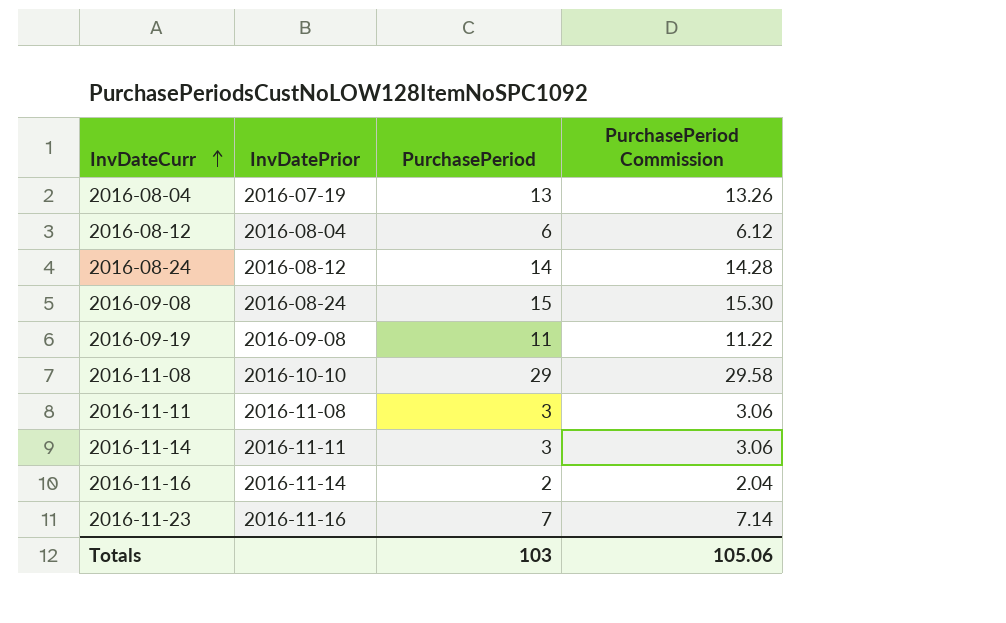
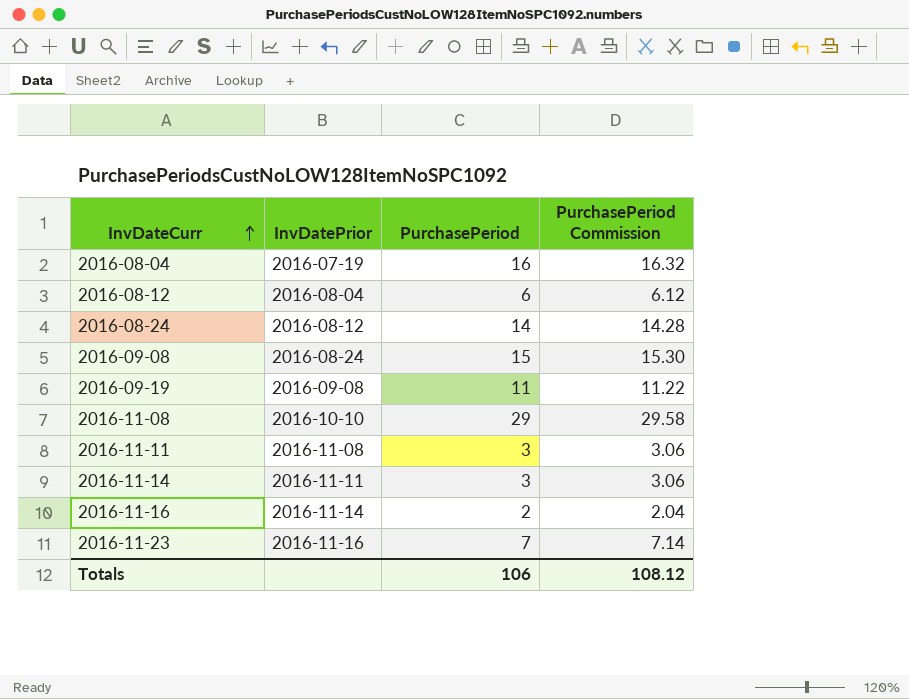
2016-08-04 | PurchasePeriod: 13 -> 16
2016-08-04 | PurchasePeriod Commission: 13.26 -> 16.32
Totals | PurchasePeriod: 103 -> 106
Totals | PurchasePeriod Commission: 105.06 -> 108.12

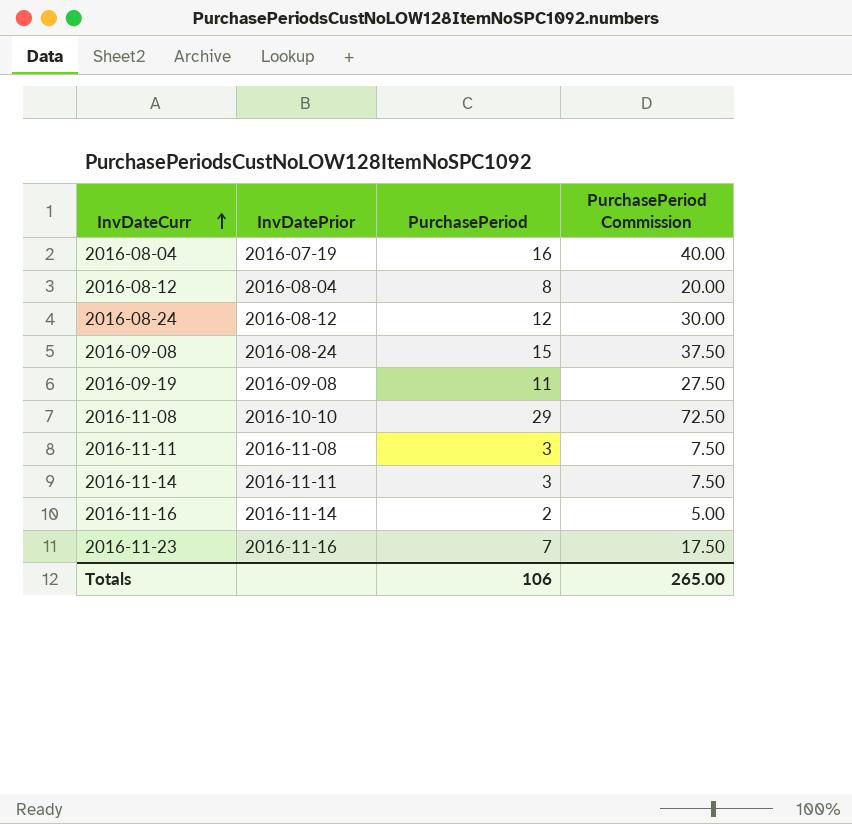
column PurchasePeriod Commission | formula: [PurchasePeriod] * 1.02 -> [PurchasePeriod] * 2.5
2016-08-12 | PurchasePeriod: 6 -> 8
2016-08-24 | PurchasePeriod: 14 -> 12
Totals | PurchasePeriod Commission: 108.12 -> 265.00

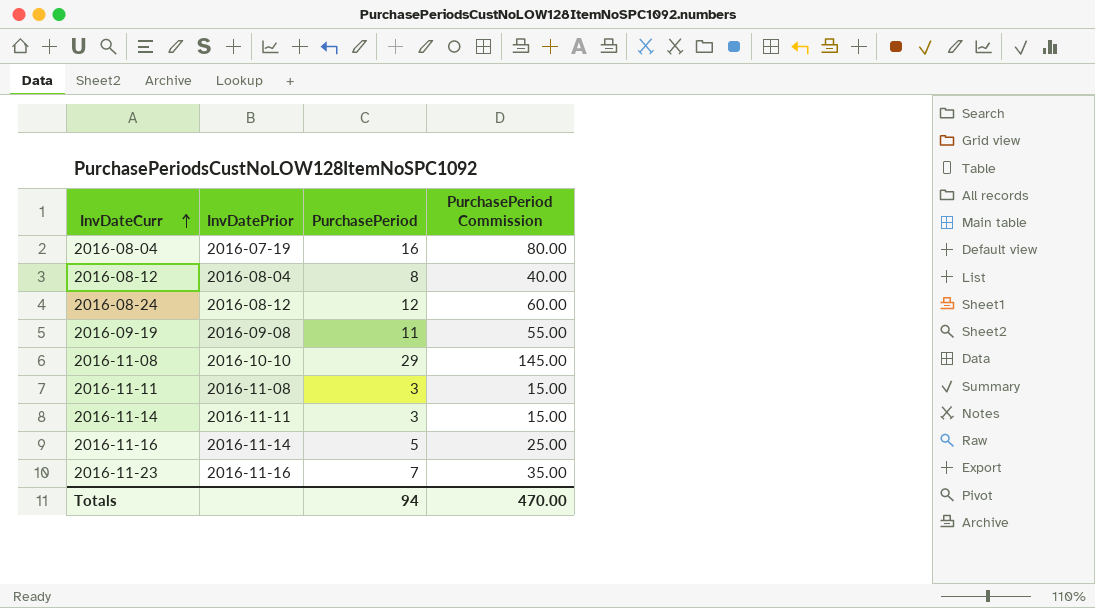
column PurchasePeriod Commission | formula: [PurchasePeriod] * 2.5 -> [PurchasePeriod] * 5
row 2016-09-08: 2016-08-24 | 15 | 37.50 -> none
2016-11-16 | PurchasePeriod: 2 -> 5
Totals | PurchasePeriod: 106 -> 94
Totals | PurchasePeriod Commission: 265.00 -> 470.00

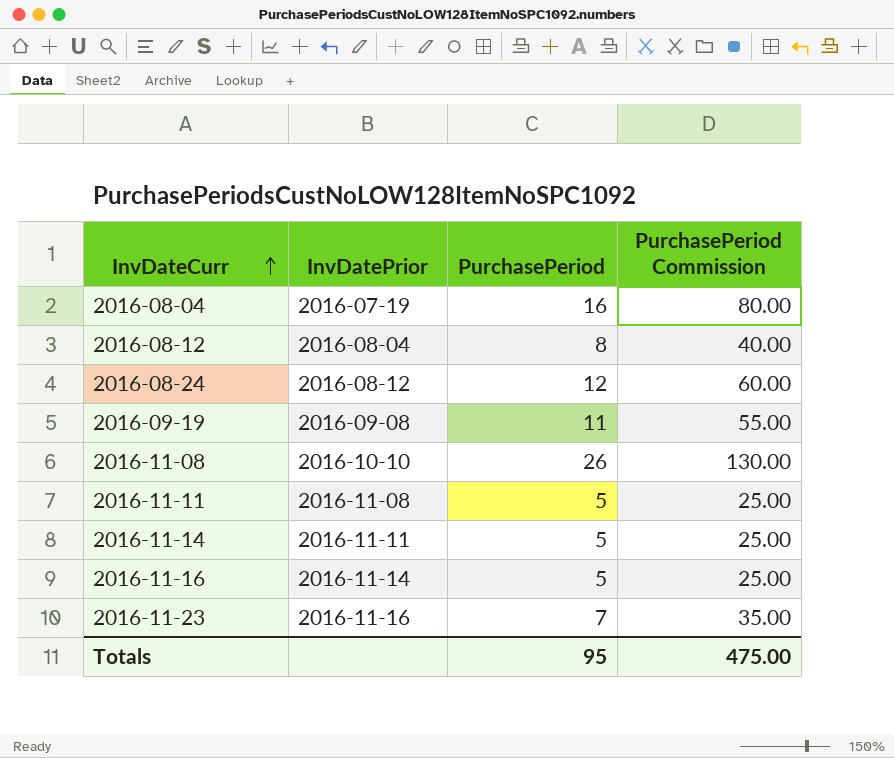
2016-11-08 | PurchasePeriod: 29 -> 26
2016-11-08 | PurchasePeriod Commission: 145.00 -> 130.00
2016-11-11 | PurchasePeriod: 3 -> 5
2016-11-11 | PurchasePeriod Commission: 15.00 -> 25.00
2016-11-14 | PurchasePeriod: 3 -> 5
2016-11-14 | PurchasePeriod Commission: 15.00 -> 25.00
Totals | PurchasePeriod: 94 -> 95
Totals | PurchasePeriod Commission: 470.00 -> 475.00

